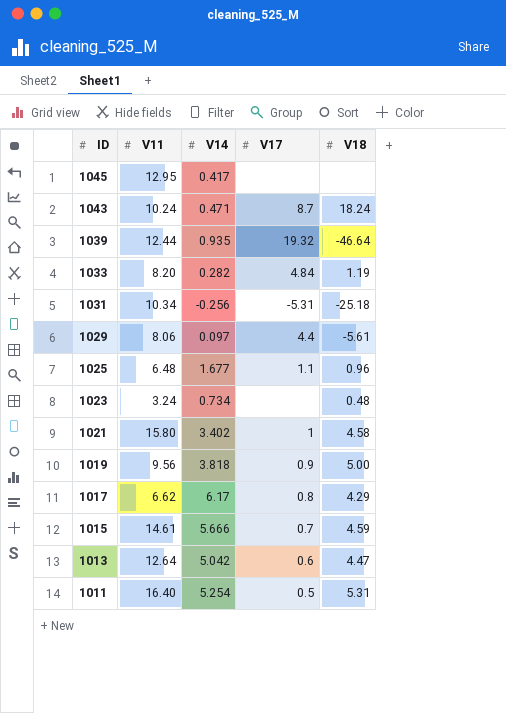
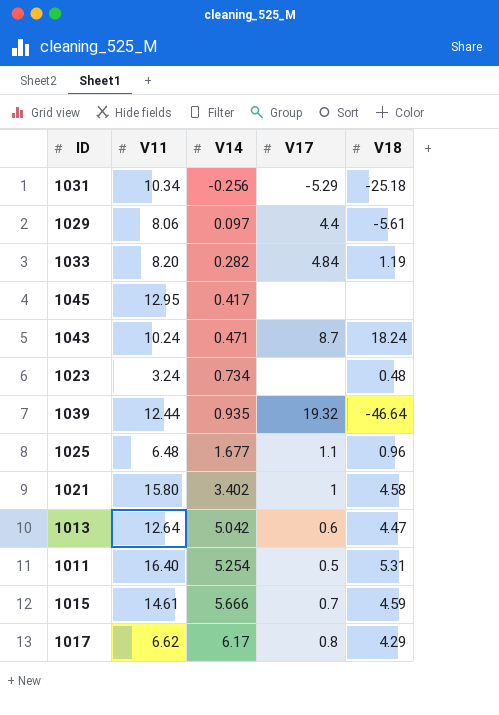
row order: ID descending -> V14 ascending
row 1019: 9.56 | 3.818 | 0.9 | 5.00 -> none
1031 | V17: -5.31 -> -5.29

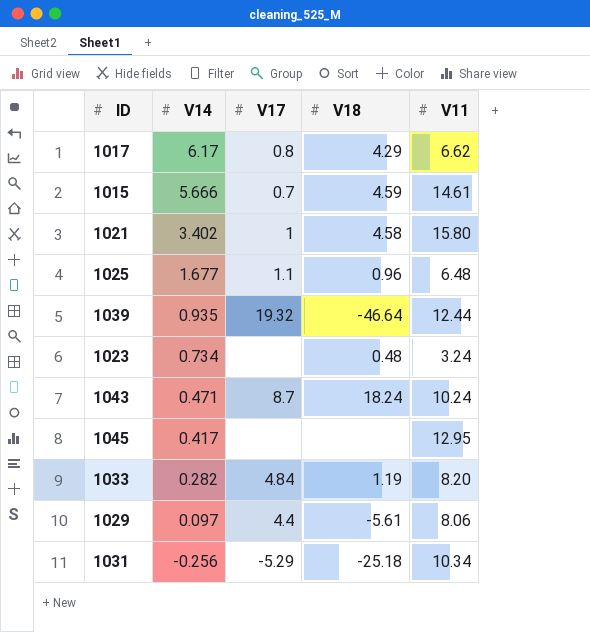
row order: V14 ascending -> V14 descending
column V11 | position: 2 -> 5
row 1013: 12.64 | 5.042 | 0.6 | 4.47 -> none
row 1011: 16.40 | 5.254 | 0.5 | 5.31 -> none

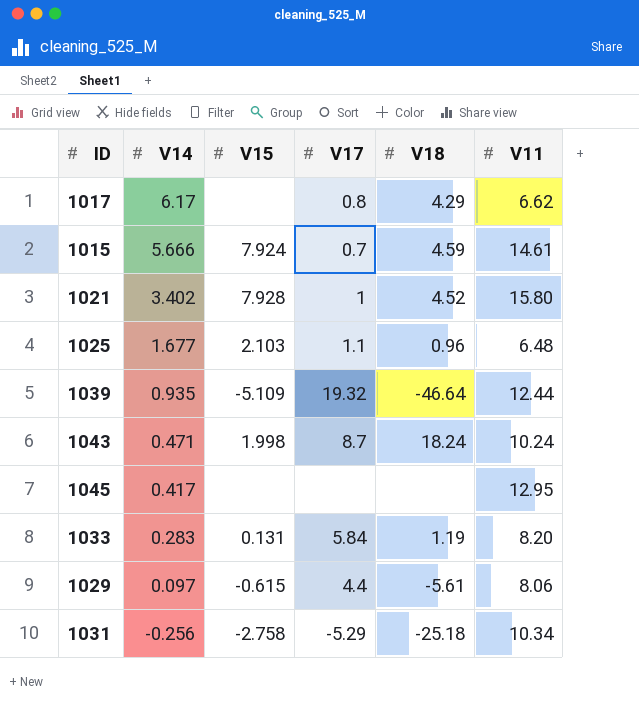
column V15 | position: none -> 3
row 1023: 0.734 | none | 0.48 | 3.24 -> none
1021 | V18: 4.58 -> 4.52
1033 | V14: 0.282 -> 0.283
1033 | V17: 4.84 -> 5.84

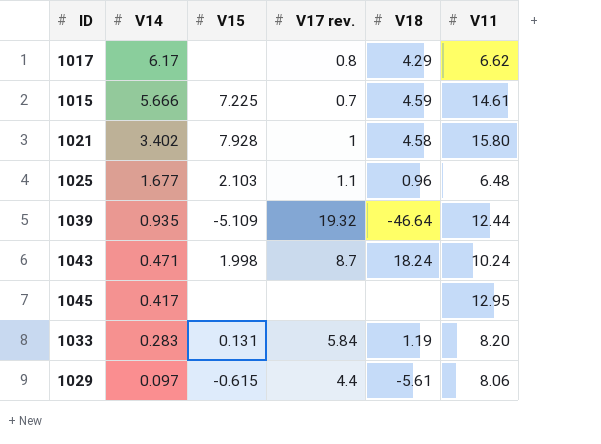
column name: V17 -> V17 rev.
row 1031: -0.256 | -2.758 | -5.29 | -25.18 | 10.34 -> none
1015 | V15: 7.924 -> 7.225
1021 | V18: 4.52 -> 4.58

